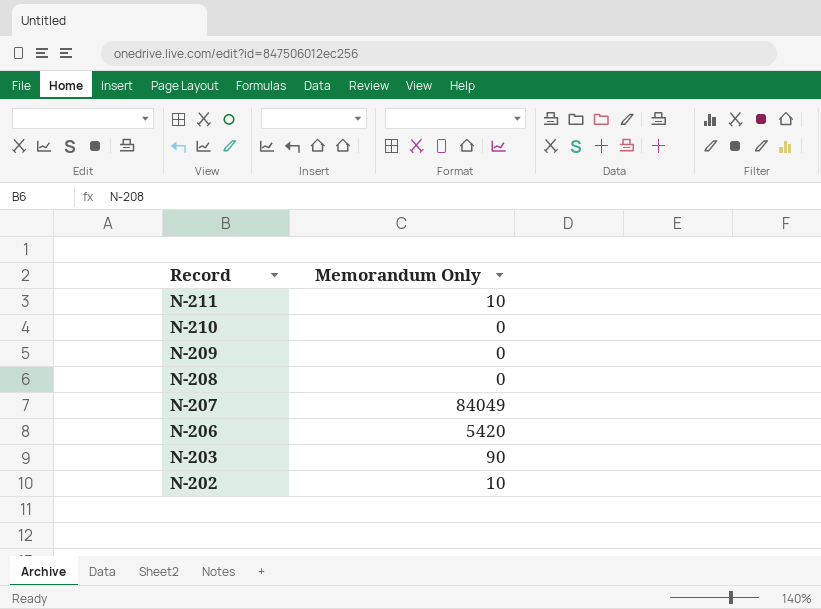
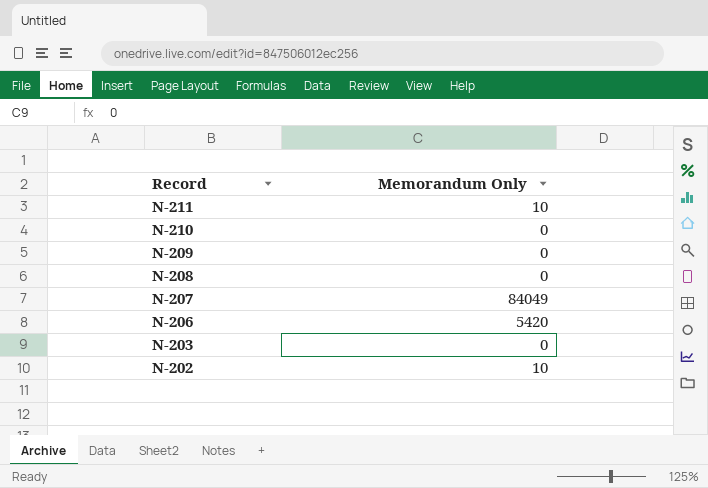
N-203 | Memorandum Only: 90 -> 0

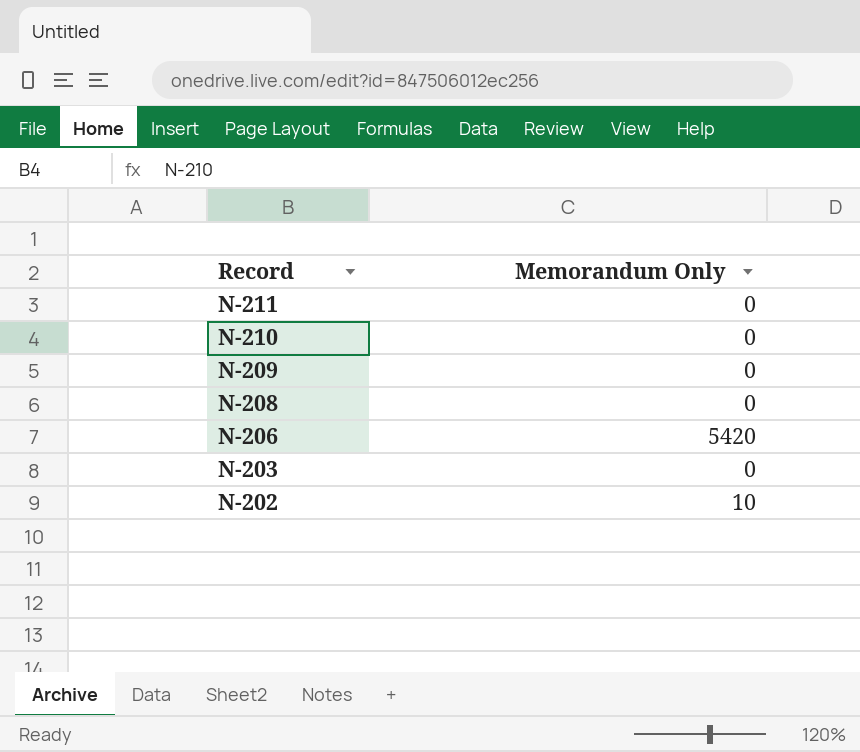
row N-207: 84049 -> none
N-211 | Memorandum Only: 10 -> 0

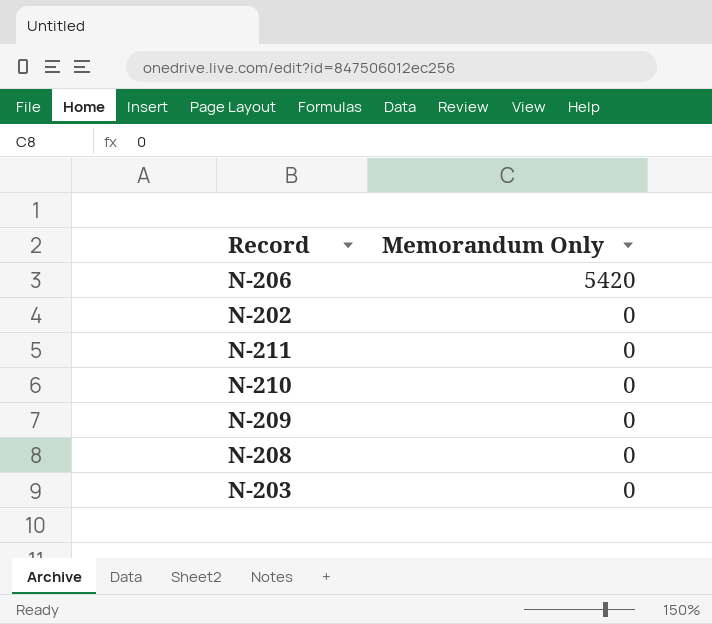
row order: Record descending -> Memorandum Only descending
N-202 | Memorandum Only: 10 -> 0

